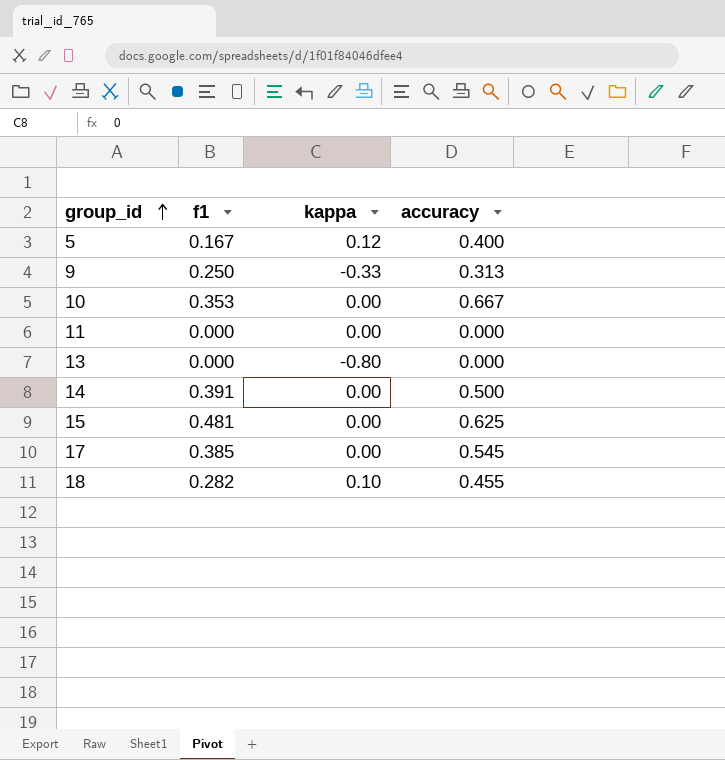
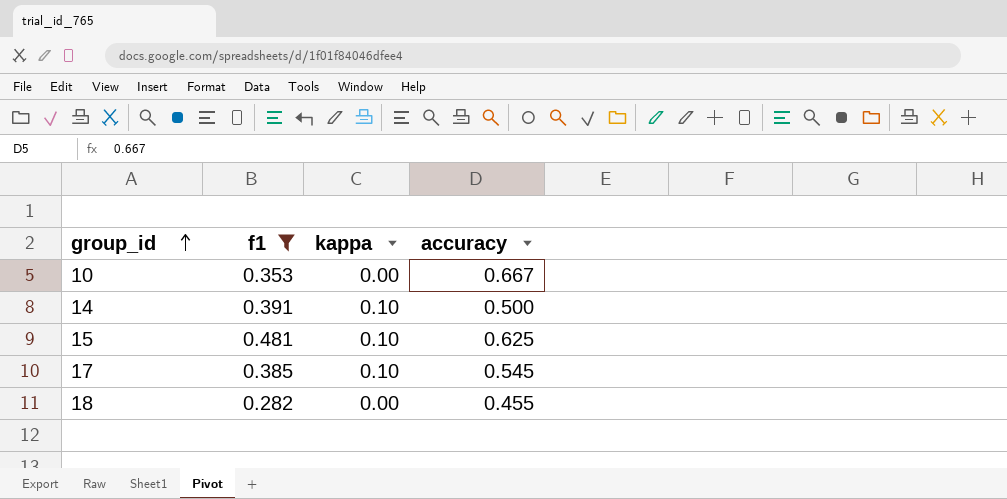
filter: none -> f1 >= 0.282
14 | kappa: 0.00 -> 0.10
15 | kappa: 0.00 -> 0.10
17 | kappa: 0.00 -> 0.10
18 | kappa: 0.10 -> 0.00

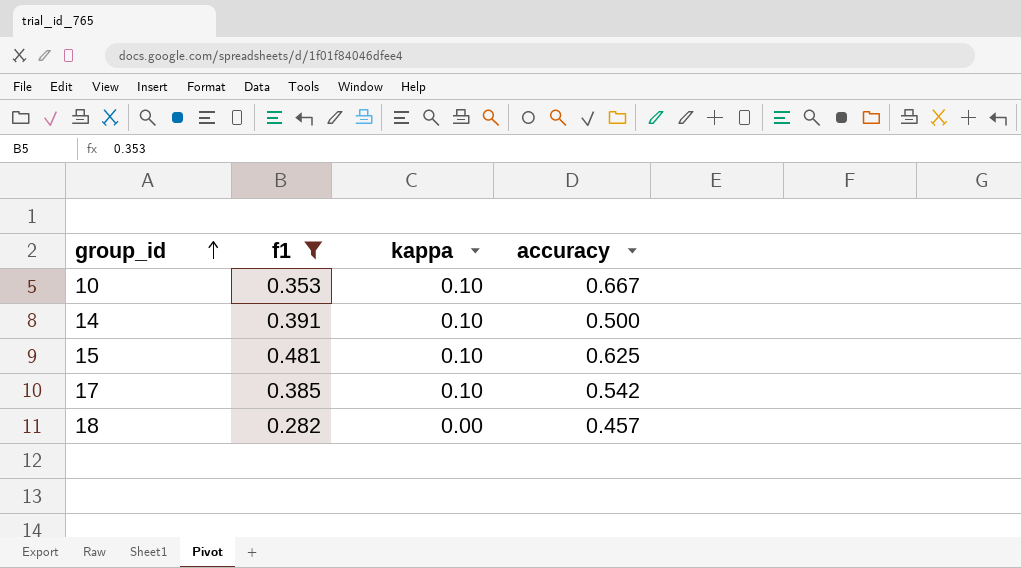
10 | kappa: 0.00 -> 0.10
17 | accuracy: 0.545 -> 0.542
18 | accuracy: 0.455 -> 0.457

